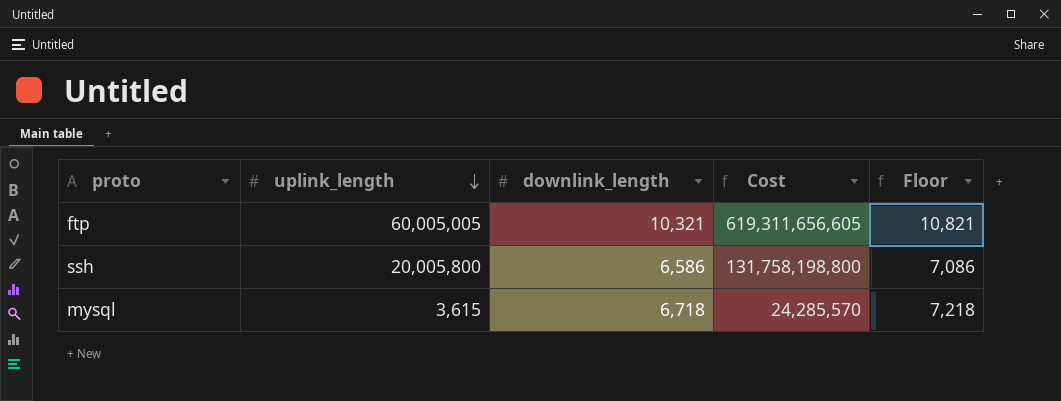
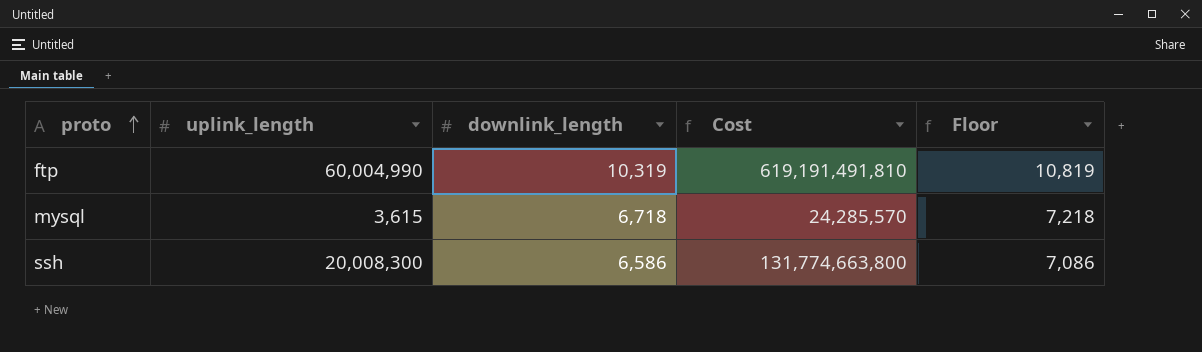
row order: uplink_length descending -> proto ascending
ftp | uplink_length: 60,005,005 -> 60,004,990
ftp | downlink_length: 10,321 -> 10,319
ftp | Cost: 619,311,656,605 -> 619,191,491,810
ftp | Floor: 10,821 -> 10,819
ssh | uplink_length: 20,005,800 -> 20,008,300
ssh | Cost: 131,758,198,800 -> 131,774,663,800

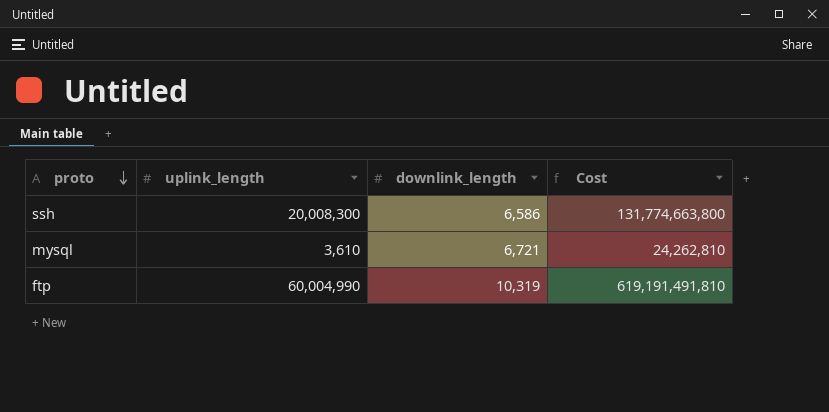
row order: proto ascending -> proto descending
column Floor | formula: [downlink_length] + 500 -> none
mysql | uplink_length: 3,615 -> 3,610
mysql | downlink_length: 6,718 -> 6,721
mysql | Cost: 24,285,570 -> 24,262,810

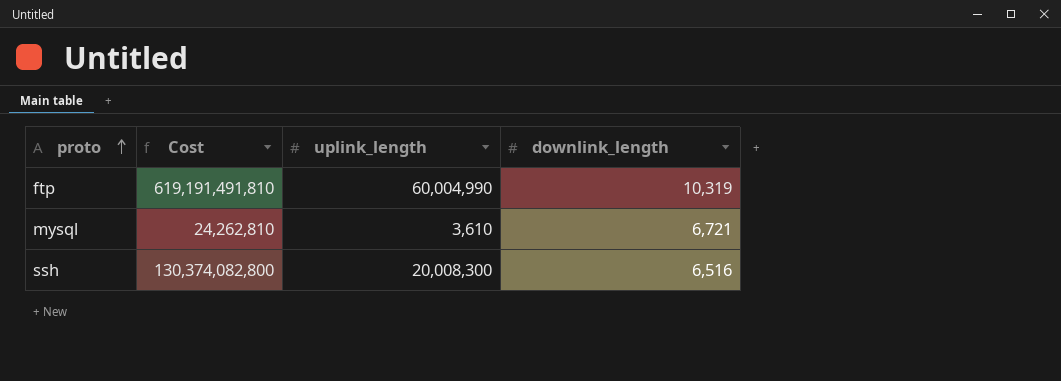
row order: proto descending -> proto ascending
column Cost | position: 4 -> 2
ssh | Cost: 131,774,663,800 -> 130,374,082,800
ssh | downlink_length: 6,586 -> 6,516

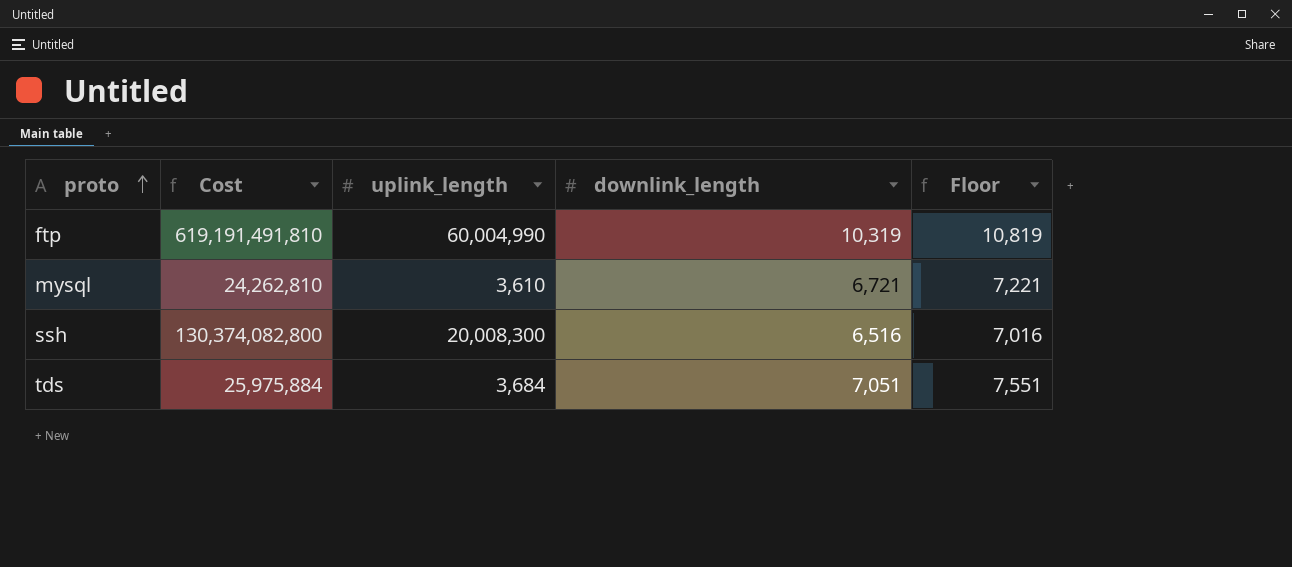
column Floor | formula: none -> [downlink_length] + 500
row tds: none -> 25,975,884 | 3,684 | 7,051 | 7,551

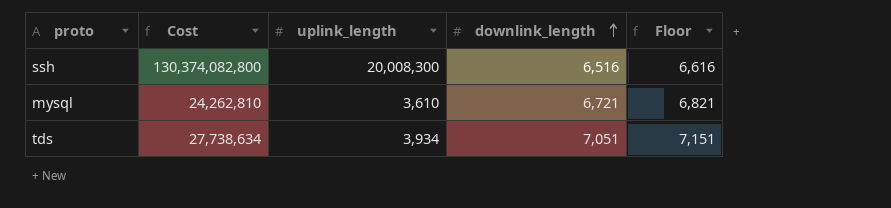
row order: proto ascending -> downlink_length ascending
column Floor | formula: [downlink_length] + 500 -> [downlink_length] + 100
row ftp: 619,191,491,810 | 60,004,990 | 10,319 | 10,819 -> none
tds | Cost: 25,975,884 -> 27,738,634
tds | uplink_length: 3,684 -> 3,934

